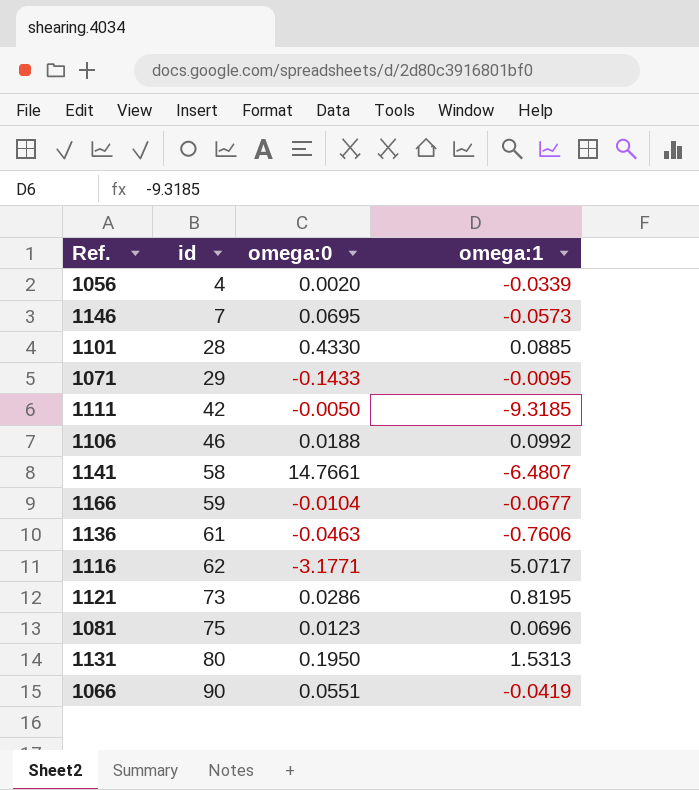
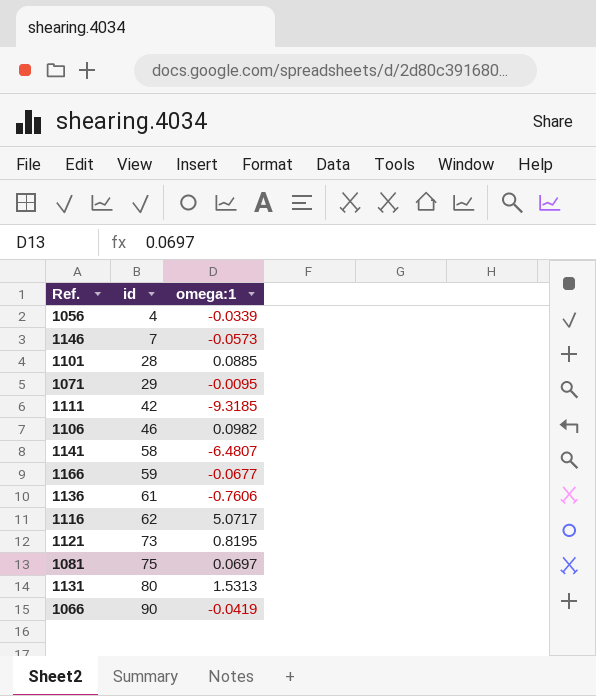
column omega:0 | position: 3 -> none
1106 | omega:1: 0.0992 -> 0.0982
1081 | omega:1: 0.0696 -> 0.0697

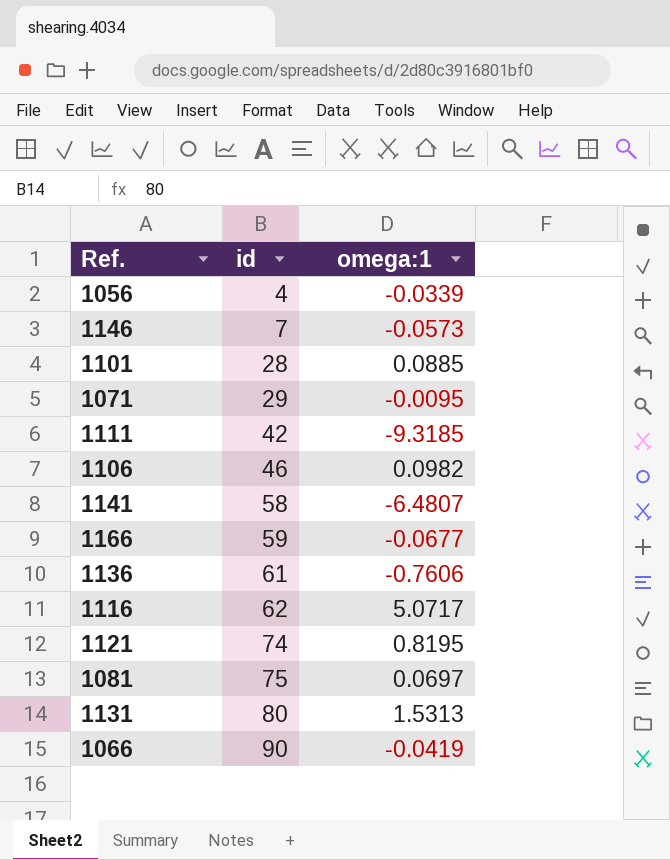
1121 | id: 73 -> 74

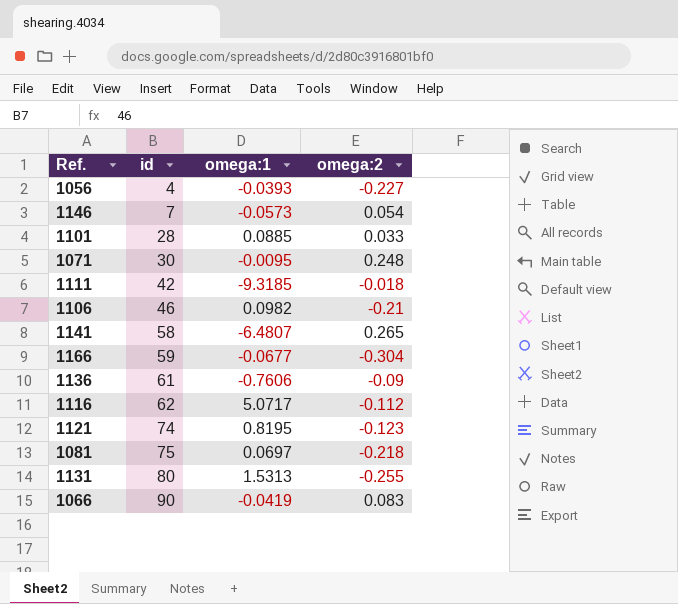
column omega:2 | position: none -> 4
1056 | omega:1: -0.0339 -> -0.0393
1071 | id: 29 -> 30

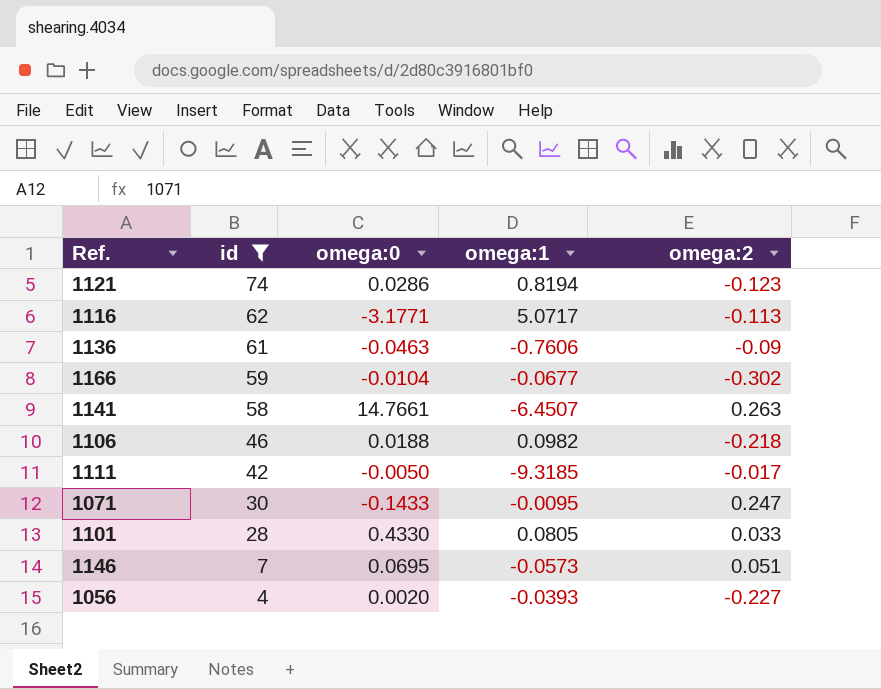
filter: none -> id <= 74
row order: id ascending -> id descending
column omega:0 | position: none -> 3
1121 | omega:1: 0.8195 -> 0.8194
1116 | omega:2: -0.112 -> -0.113
1166 | omega:2: -0.304 -> -0.302
1141 | omega:1: -6.4807 -> -6.4507
1141 | omega:2: 0.265 -> 0.263
1106 | omega:2: -0.21 -> -0.218
1111 | omega:2: -0.018 -> -0.017
1071 | omega:2: 0.248 -> 0.247
1101 | omega:1: 0.0885 -> 0.0805
1146 | omega:2: 0.054 -> 0.051

